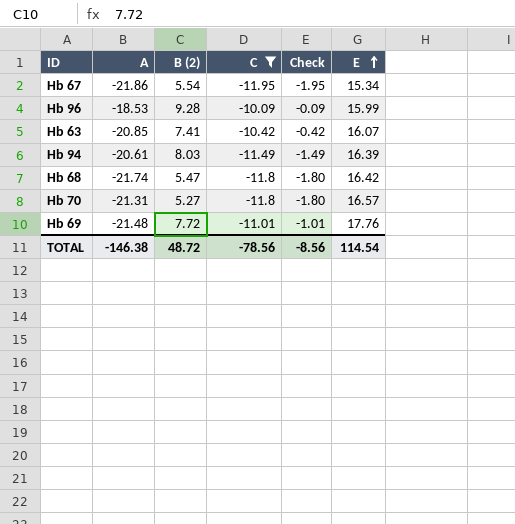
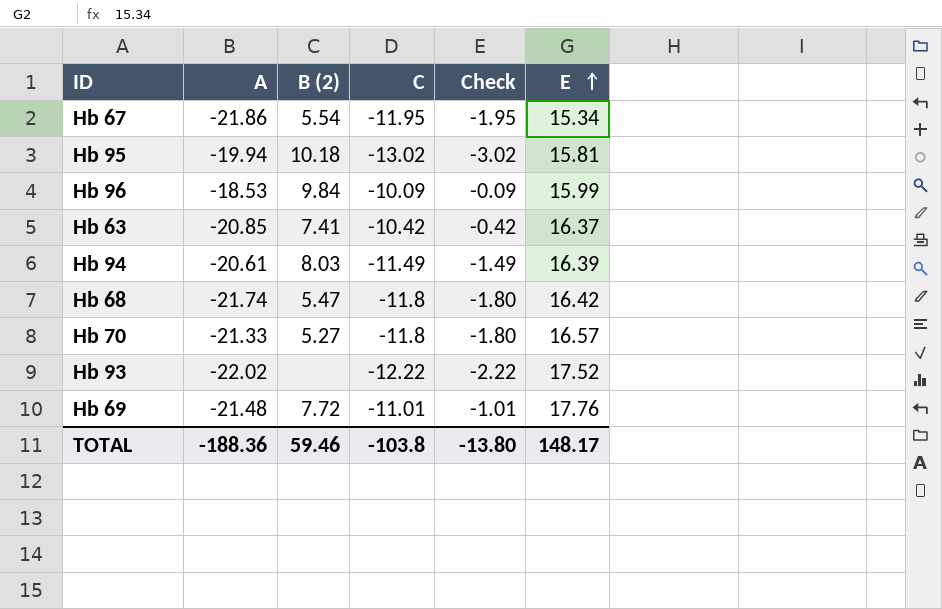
filter: C >= -11.95 -> none
Hb 96 | B (2): 9.28 -> 9.84
Hb 63 | E: 16.07 -> 16.37
Hb 70 | A: -21.31 -> -21.33
TOTAL | A: -146.38 -> -188.36
TOTAL | B (2): 48.72 -> 59.46
TOTAL | C: -78.56 -> -103.8
TOTAL | Check: -8.56 -> -13.80
TOTAL | E: 114.54 -> 148.17

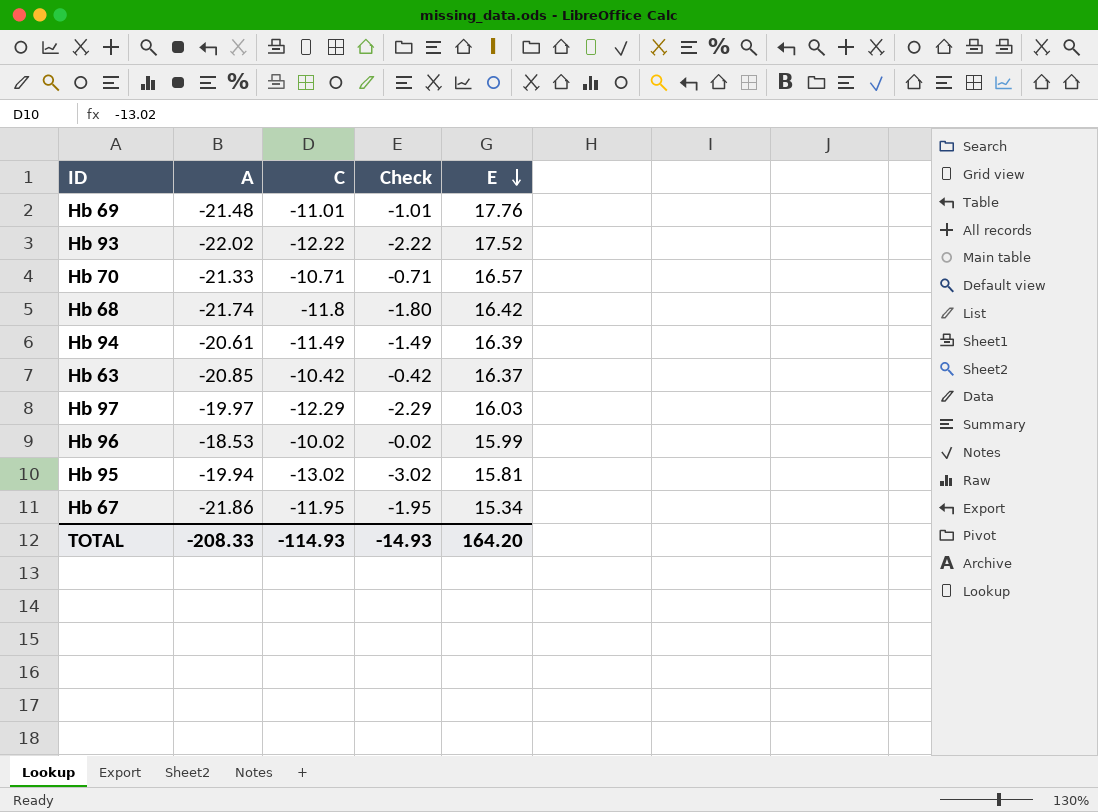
row order: E ascending -> E descending
column B (2) | position: 3 -> none
Hb 70 | C: -11.8 -> -10.71
Hb 70 | Check: -1.80 -> -0.71
row Hb 97: none -> -19.97 | -12.29 | -2.29 | 16.03
Hb 96 | C: -10.09 -> -10.02
Hb 96 | Check: -0.09 -> -0.02
TOTAL | A: -188.36 -> -208.33
TOTAL | C: -103.8 -> -114.93
TOTAL | Check: -13.80 -> -14.93
TOTAL | E: 148.17 -> 164.20

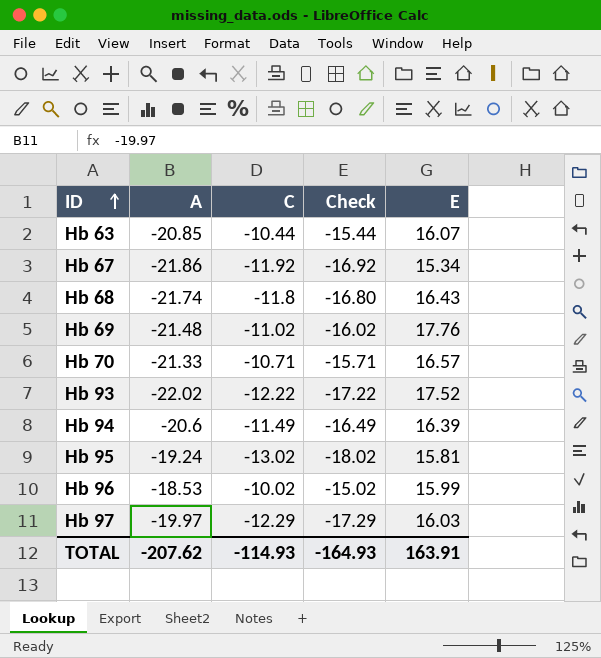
row order: E descending -> ID ascending
column Check | formula: [C] + 10 -> [C] - 5
Hb 63 | C: -10.42 -> -10.44
Hb 63 | E: 16.37 -> 16.07
Hb 67 | C: -11.95 -> -11.92
Hb 68 | E: 16.42 -> 16.43
Hb 69 | C: -11.01 -> -11.02
Hb 94 | A: -20.61 -> -20.6
Hb 95 | A: -19.94 -> -19.24
TOTAL | A: -208.33 -> -207.62
TOTAL | Check: -14.93 -> -164.93
TOTAL | E: 164.20 -> 163.91

